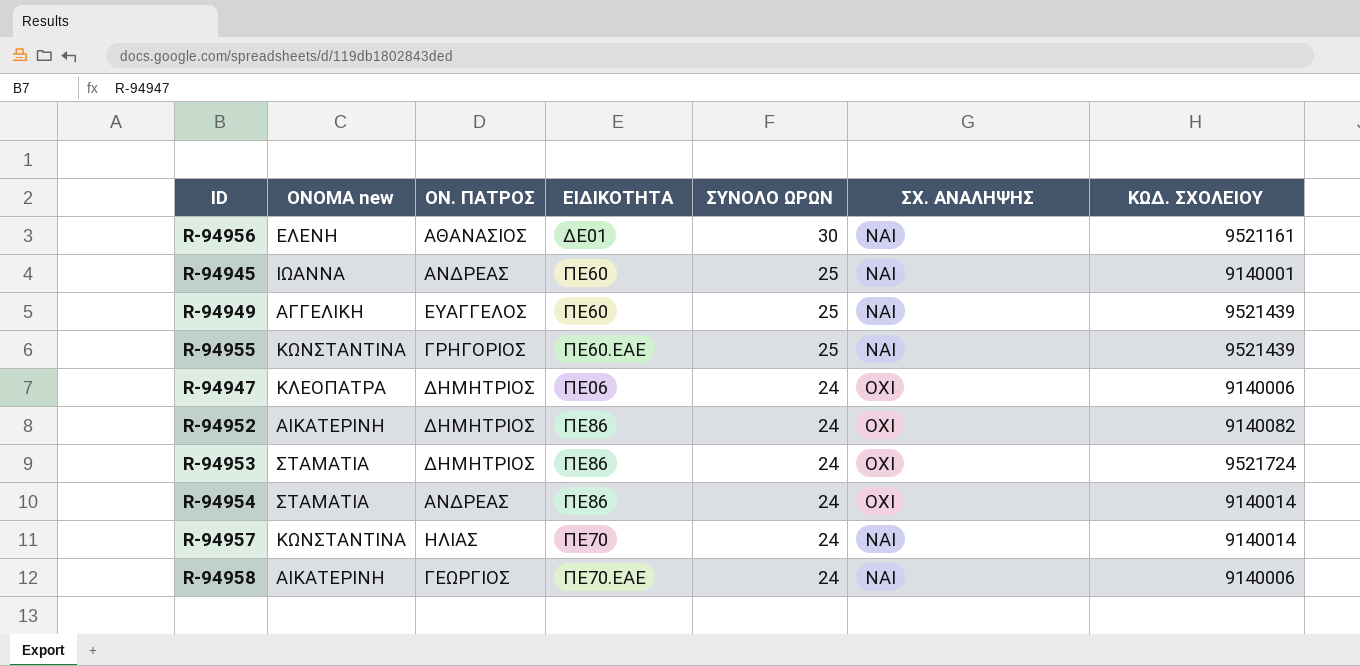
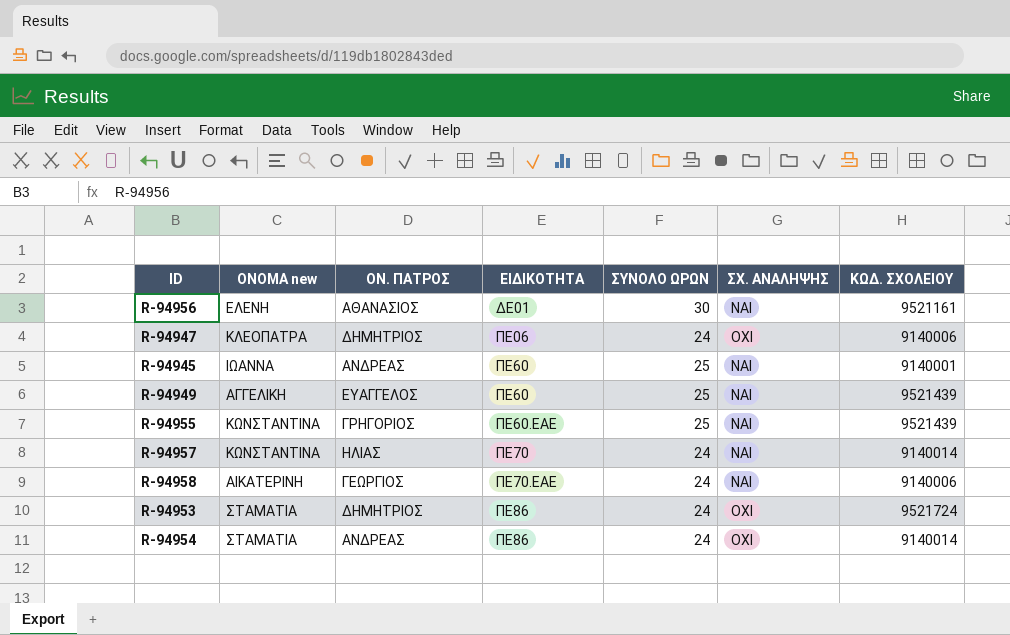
row order: ΣΥΝΟΛΟ ΩΡΩΝ descending -> ΕΙΔΙΚΟΤΗΤΑ ascending
row R-94952: ΑΙΚΑΤΕΡΙΝΗ | ΔΗΜΗΤΡΙΟΣ | ΠΕ86 | 24 | OXI | 9140082 -> none

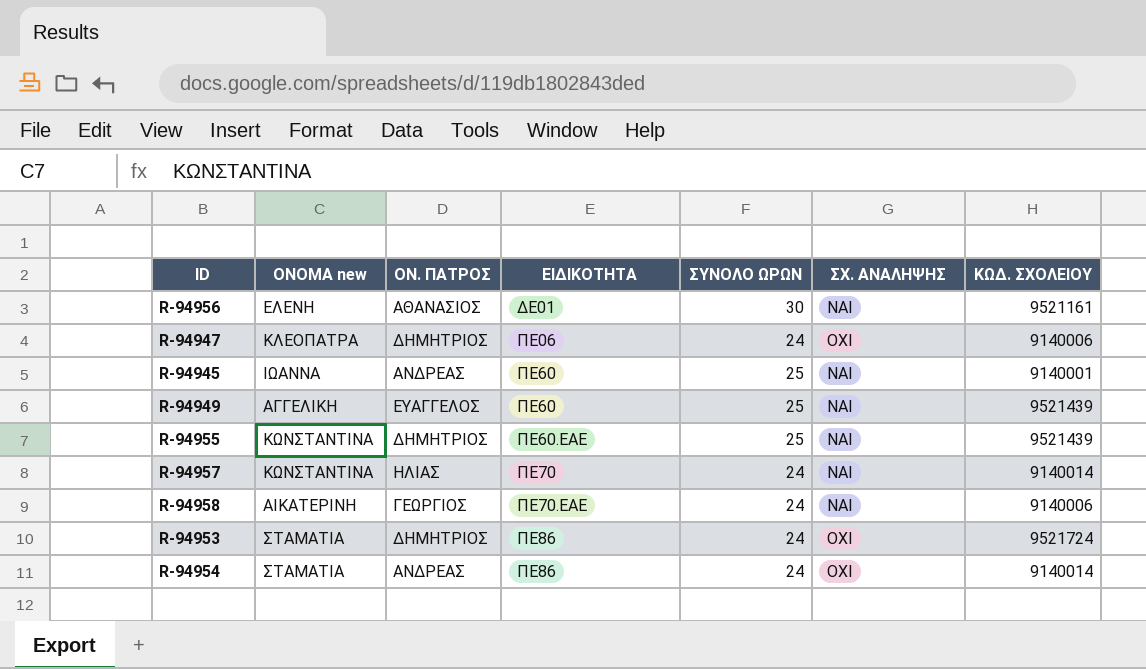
R-94955 | ΟΝ. ΠΑΤΡOΣ: ΓΡΗΓΟΡΙΟΣ -> ΔΗΜΗΤΡΙΟΣ

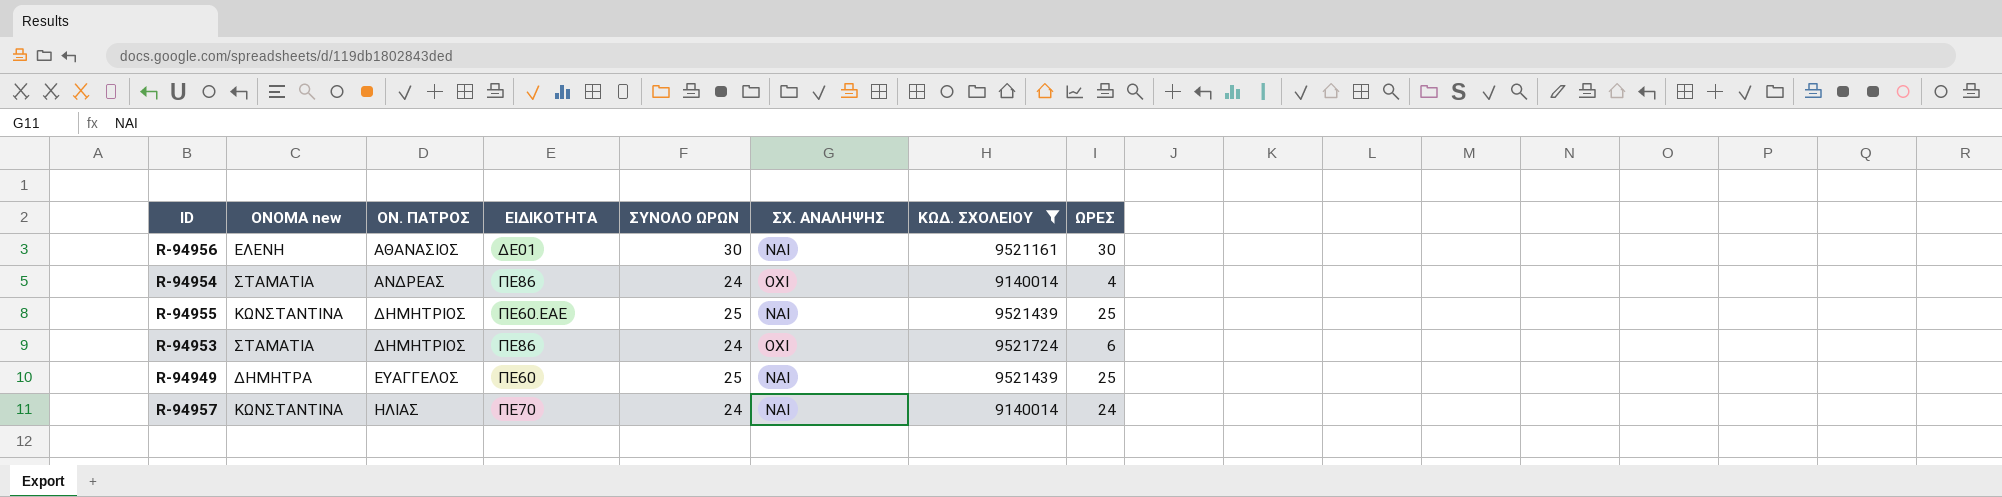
filter: none -> ΚΩΔ. ΣΧΟΛΕΙΟΥ >= 9140014
row order: ΕΙΔΙΚΟΤΗΤΑ ascending -> ΟΝ. ΠΑΤΡOΣ ascending
column ΩΡΕΣ | position: none -> 8
R-94949 | ΟΝΟΜΑ new: ΑΓΓΕΛΙΚΗ -> ΔΗΜΗΤΡΑ

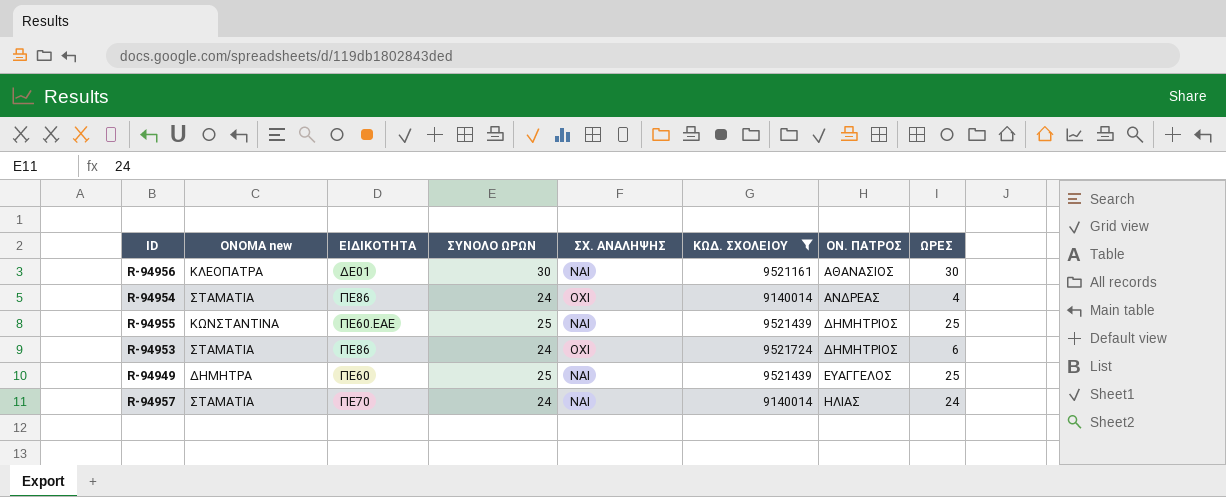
column ΟΝ. ΠΑΤΡOΣ | position: 3 -> 7
R-94956 | ΟΝΟΜΑ new: ΕΛΕΝΗ -> ΚΛΕΟΠΑΤΡΑ
R-94957 | ΟΝΟΜΑ new: ΚΩΝΣΤΑΝΤΙΝΑ -> ΣΤΑΜΑΤΙΑ

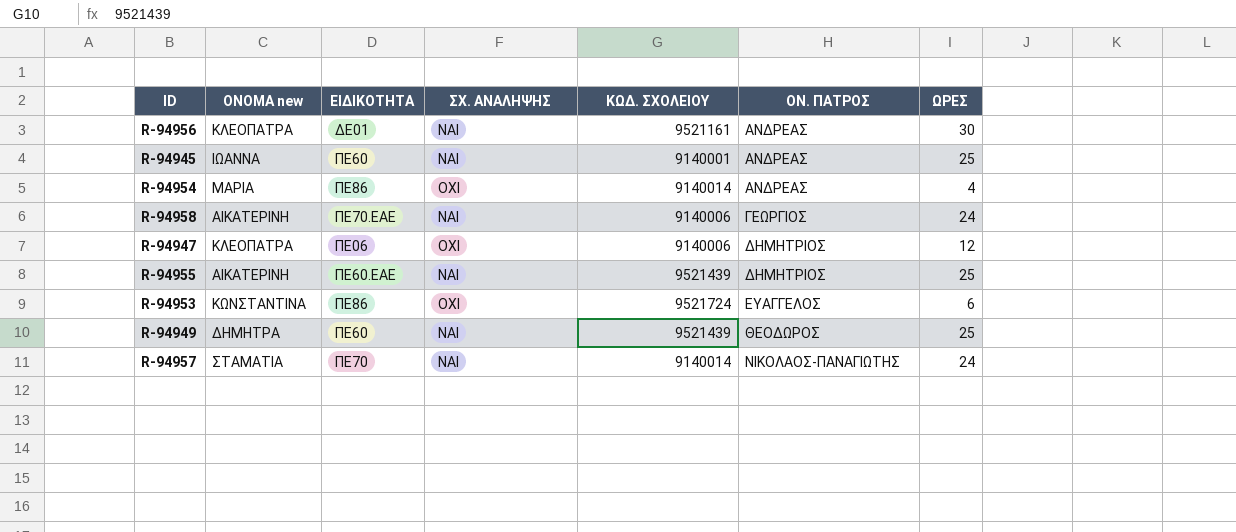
filter: ΚΩΔ. ΣΧΟΛΕΙΟΥ >= 9140014 -> none
column ΣΥΝΟΛΟ ΩΡΩΝ | position: 4 -> none
R-94956 | ΟΝ. ΠΑΤΡOΣ: ΑΘΑΝΑΣΙΟΣ -> ΑΝΔΡΕΑΣ
R-94954 | ΟΝΟΜΑ new: ΣΤΑΜΑΤΙΑ -> ΜΑΡΙΑ
R-94955 | ΟΝΟΜΑ new: ΚΩΝΣΤΑΝΤΙΝΑ -> ΑΙΚΑΤΕΡΙΝΗ
R-94953 | ΟΝΟΜΑ new: ΣΤΑΜΑΤΙΑ -> ΚΩΝΣΤΑΝΤΙΝΑ
R-94953 | ΟΝ. ΠΑΤΡOΣ: ΔΗΜΗΤΡΙΟΣ -> ΕΥΑΓΓΕΛΟΣ
R-94949 | ΟΝ. ΠΑΤΡOΣ: ΕΥΑΓΓΕΛΟΣ -> ΘΕΟΔΩΡΟΣ
R-94957 | ΟΝ. ΠΑΤΡOΣ: ΗΛΙΑΣ -> ΝΙΚΟΛΑΟΣ-ΠΑΝΑΓΙΩΤΗΣ

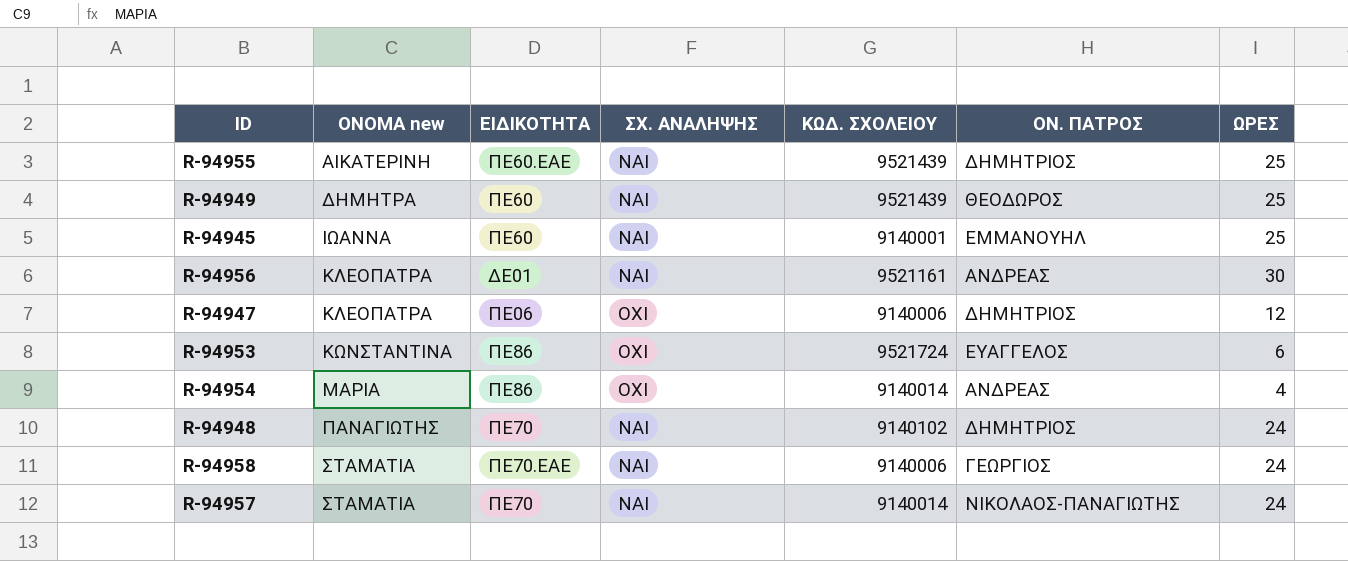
row order: ΟΝ. ΠΑΤΡOΣ ascending -> ΟΝΟΜΑ new ascending
R-94945 | ΟΝ. ΠΑΤΡOΣ: ΑΝΔΡΕΑΣ -> ΕΜΜΑΝΟΥΗΛ
row R-94948: none -> ΠΑΝΑΓΙΩΤΗΣ | ΠΕ70 | NAI | 9140102 | ΔΗΜΗΤΡΙΟΣ | 24
R-94958 | ΟΝΟΜΑ new: ΑΙΚΑΤΕΡΙΝΗ -> ΣΤΑΜΑΤΙΑ

